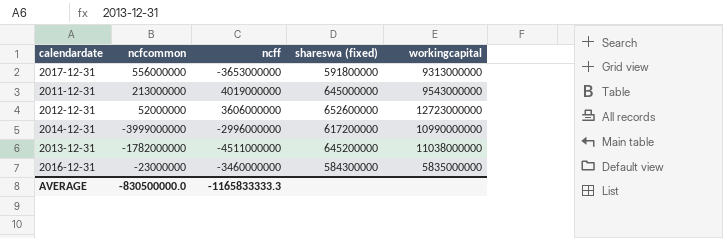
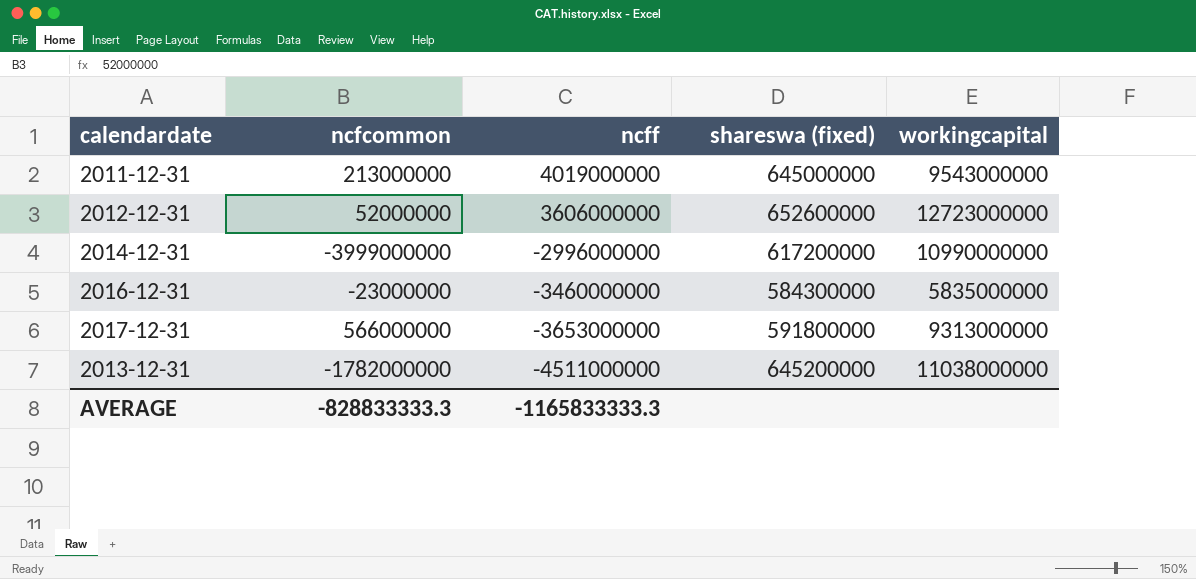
row order: none -> ncff descending
2017-12-31 | ncfcommon: 556000000 -> 566000000
AVERAGE | ncfcommon: -830500000.0 -> -828833333.3

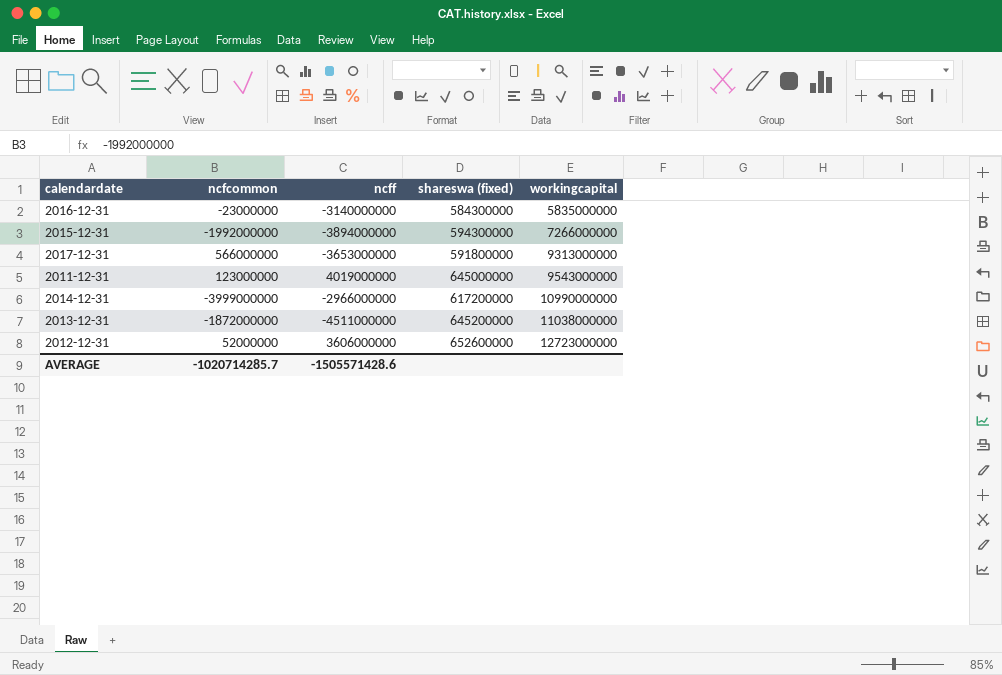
row order: ncff descending -> workingcapital ascending
2016-12-31 | ncff: -3460000000 -> -3140000000
row 2015-12-31: none -> -1992000000 | -3894000000 | 594300000 | 7266000000
2011-12-31 | ncfcommon: 213000000 -> 123000000
2014-12-31 | ncff: -2996000000 -> -2966000000
2013-12-31 | ncfcommon: -1782000000 -> -1872000000
AVERAGE | ncfcommon: -828833333.3 -> -1020714285.7
AVERAGE | ncff: -1165833333.3 -> -1505571428.6

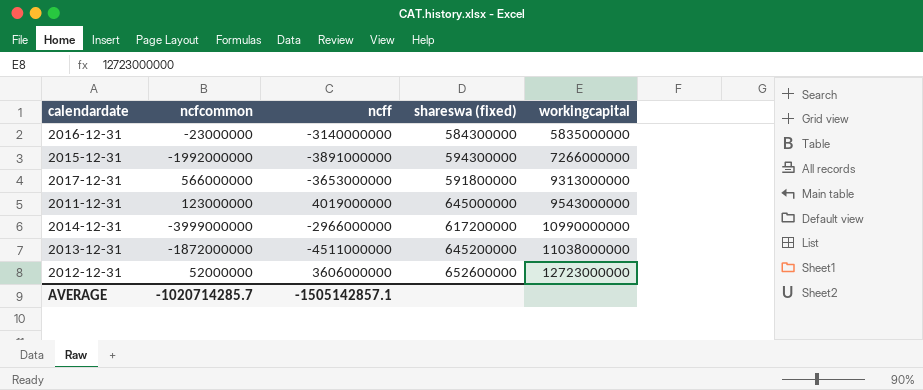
2015-12-31 | ncff: -3894000000 -> -3891000000
AVERAGE | ncff: -1505571428.6 -> -1505142857.1

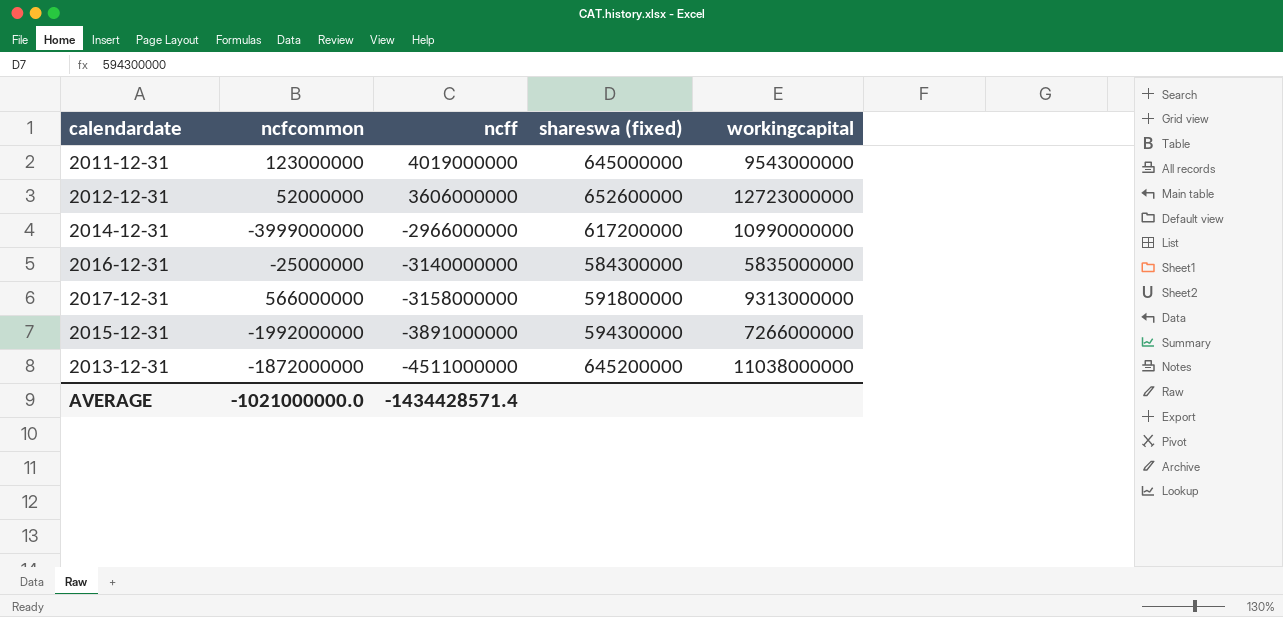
row order: workingcapital ascending -> ncff descending
2016-12-31 | ncfcommon: -23000000 -> -25000000
2017-12-31 | ncff: -3653000000 -> -3158000000
AVERAGE | ncfcommon: -1020714285.7 -> -1021000000.0
AVERAGE | ncff: -1505142857.1 -> -1434428571.4

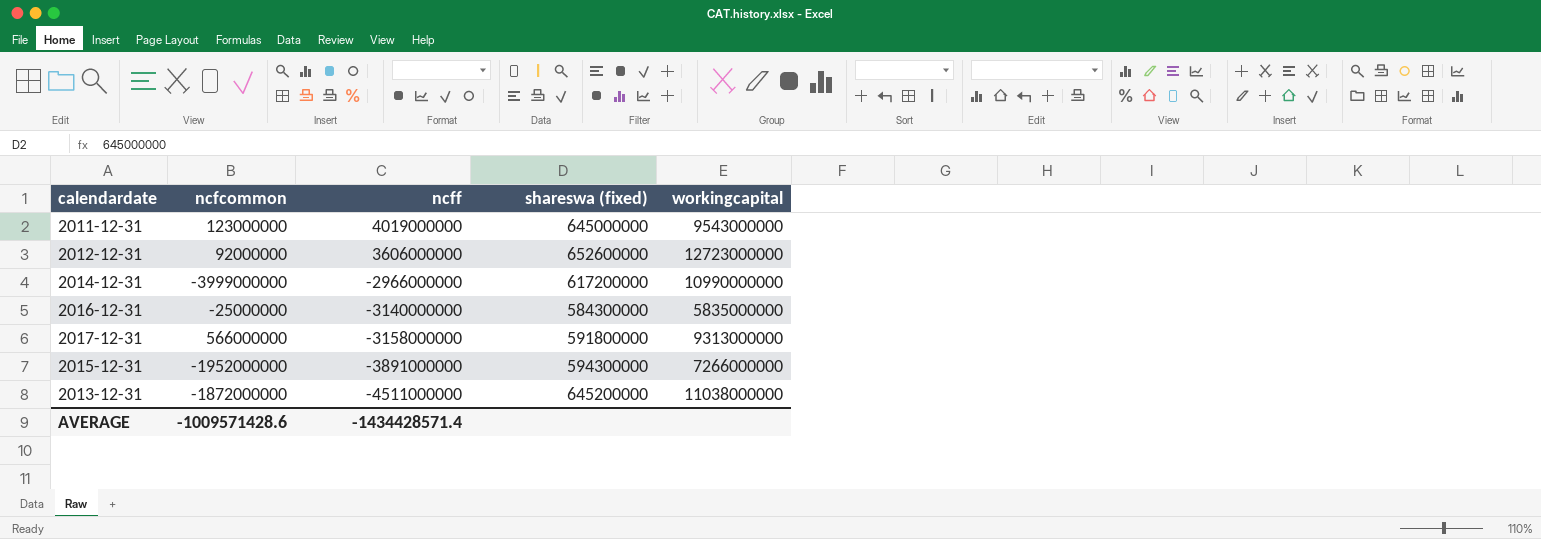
2012-12-31 | ncfcommon: 52000000 -> 92000000
2015-12-31 | ncfcommon: -1992000000 -> -1952000000
AVERAGE | ncfcommon: -1021000000.0 -> -1009571428.6

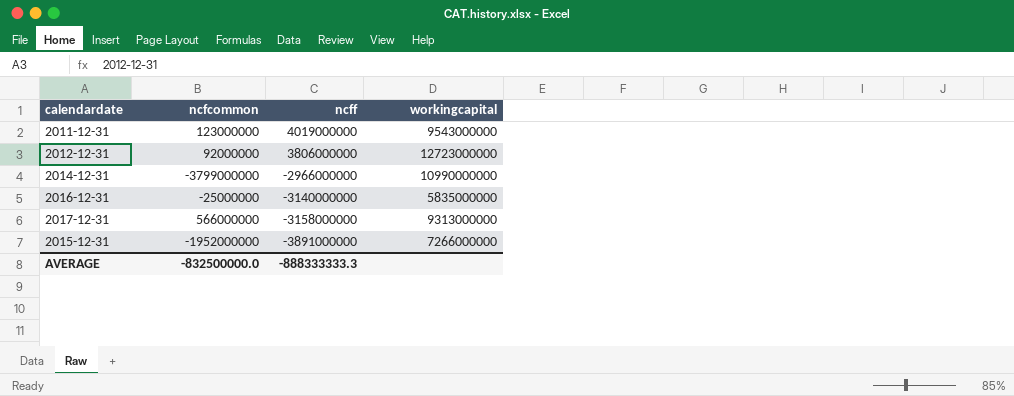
column shareswa (fixed) | position: 4 -> none
row 2013-12-31: -1872000000 | -4511000000 | 645200000 | 11038000000 -> none
2012-12-31 | ncff: 3606000000 -> 3806000000
2014-12-31 | ncfcommon: -3999000000 -> -3799000000
AVERAGE | ncfcommon: -1009571428.6 -> -832500000.0
AVERAGE | ncff: -1434428571.4 -> -888333333.3

